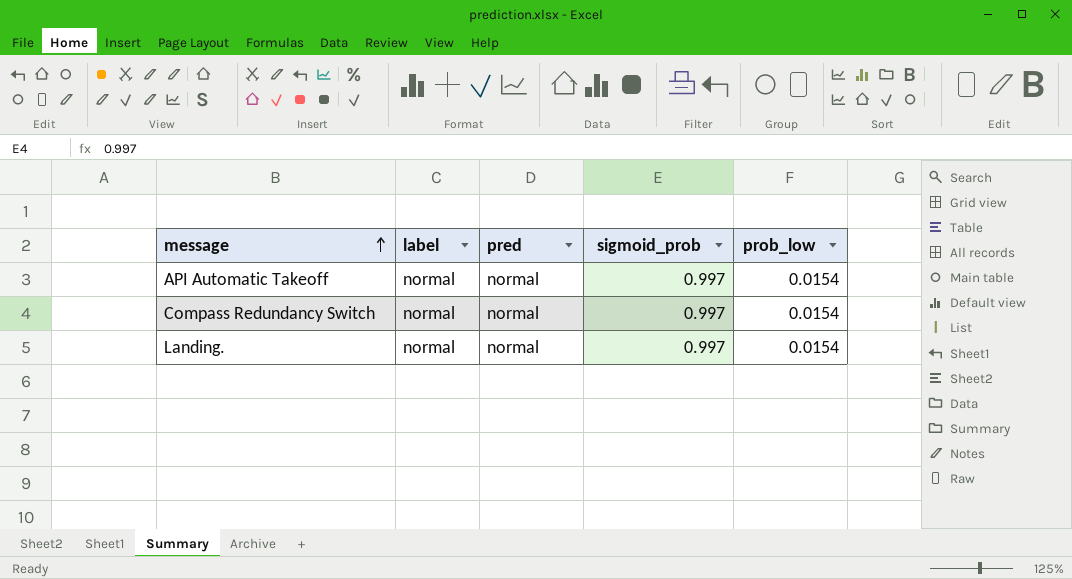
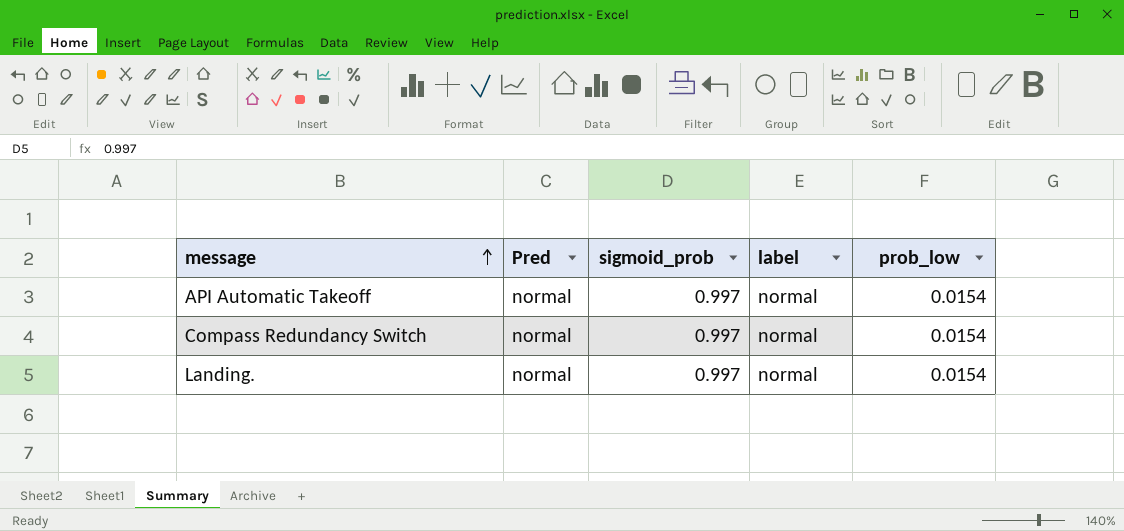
column name: pred -> Pred
column label | position: 2 -> 4

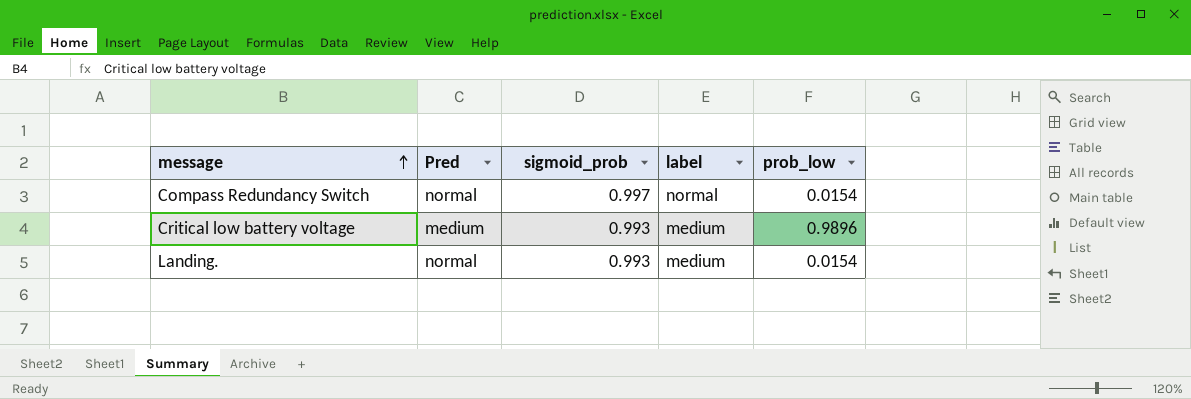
row API Automatic Takeoff: normal | 0.997 | normal | 0.0154 -> none
row Critical low battery voltage: none -> medium | 0.993 | medium | 0.9896
Landing. | sigmoid_prob: 0.997 -> 0.993
Landing. | label: normal -> medium

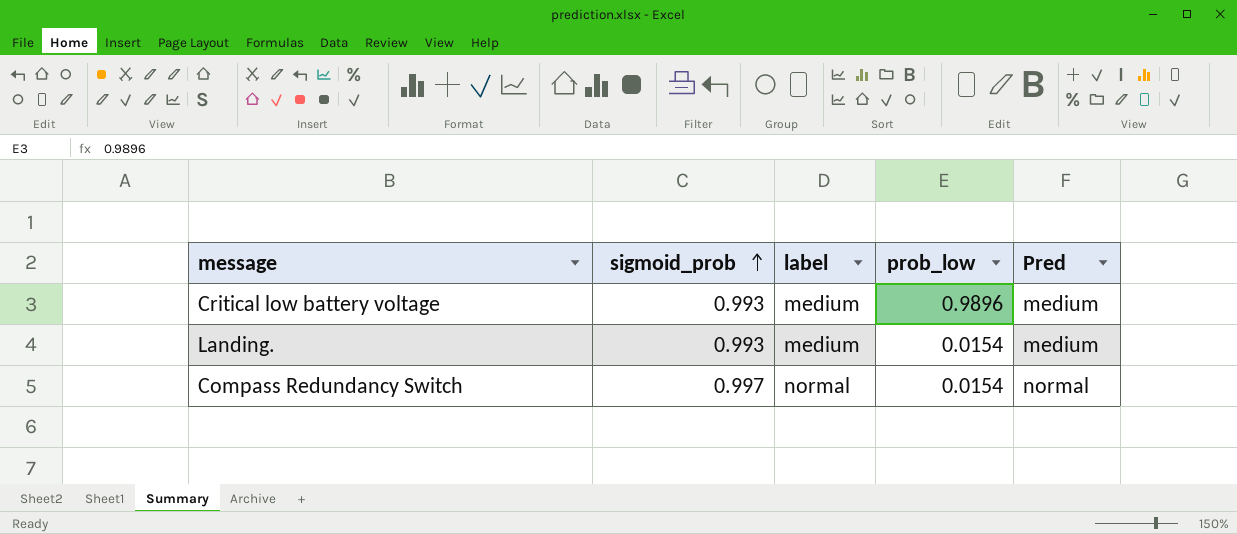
row order: message ascending -> sigmoid_prob ascending
column Pred | position: 2 -> 5
Landing. | Pred: normal -> medium

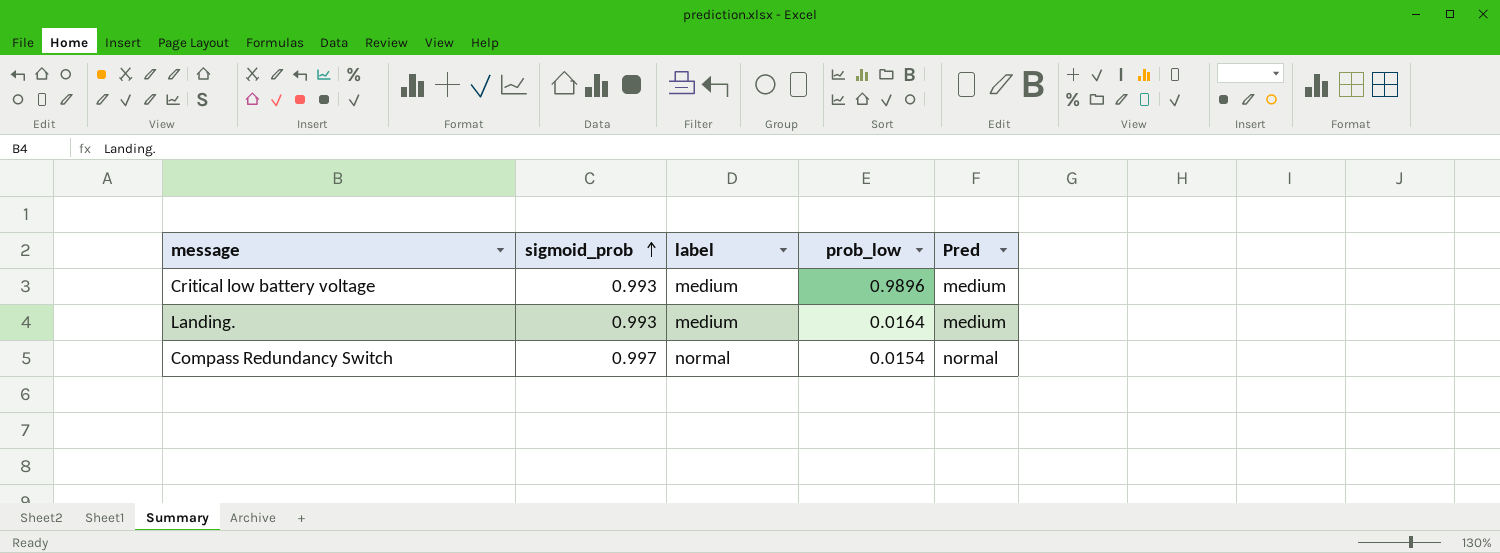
Landing. | prob_low: 0.0154 -> 0.0164

